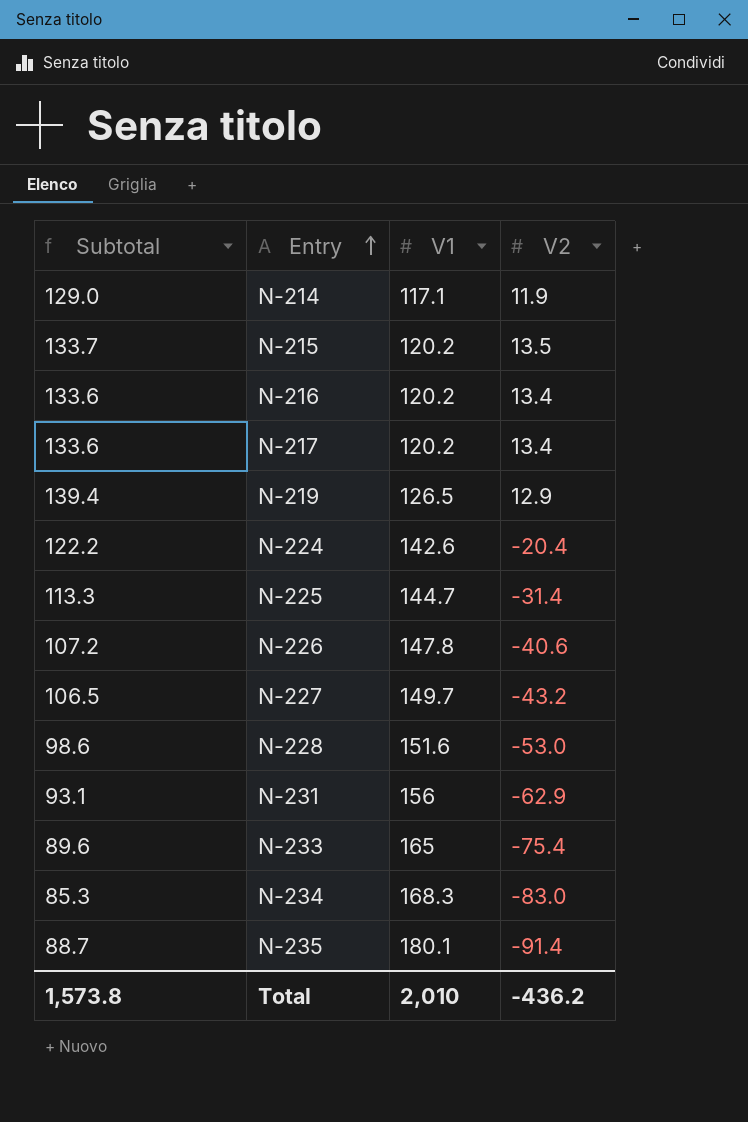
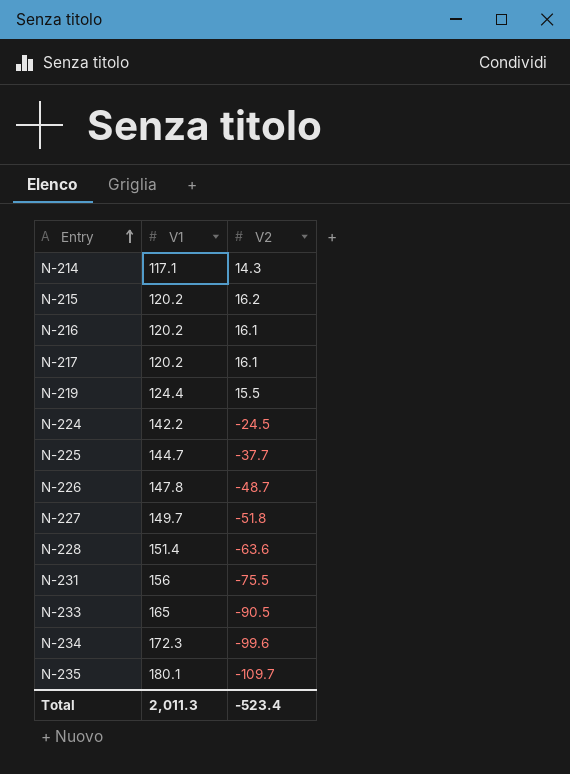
column Subtotal | formula: [V1] + [V2] -> none
N-214 | V2: 11.9 -> 14.3
N-215 | V2: 13.5 -> 16.2
N-216 | V2: 13.4 -> 16.1
N-217 | V2: 13.4 -> 16.1
N-219 | V1: 126.5 -> 124.4
N-219 | V2: 12.9 -> 15.5
N-224 | V1: 142.6 -> 142.2
N-224 | V2: -20.4 -> -24.5
N-225 | V2: -31.4 -> -37.7
N-226 | V2: -40.6 -> -48.7
N-227 | V2: -43.2 -> -51.8
N-228 | V1: 151.6 -> 151.4
N-228 | V2: -53.0 -> -63.6
N-231 | V2: -62.9 -> -75.5
N-233 | V2: -75.4 -> -90.5
N-234 | V1: 168.3 -> 172.3
N-234 | V2: -83.0 -> -99.6
N-235 | V2: -91.4 -> -109.7
Total | V1: 2,010 -> 2,011.3
Total | V2: -436.2 -> -523.4

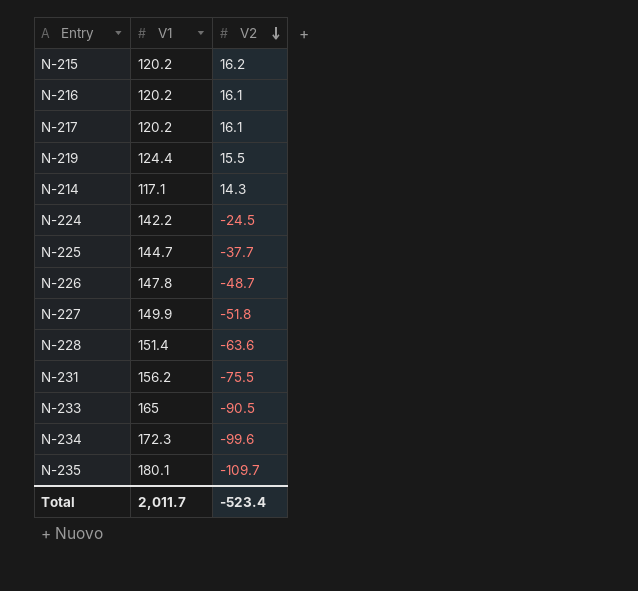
row order: Entry ascending -> V2 descending
N-227 | V1: 149.7 -> 149.9
N-231 | V1: 156 -> 156.2
Total | V1: 2,011.3 -> 2,011.7

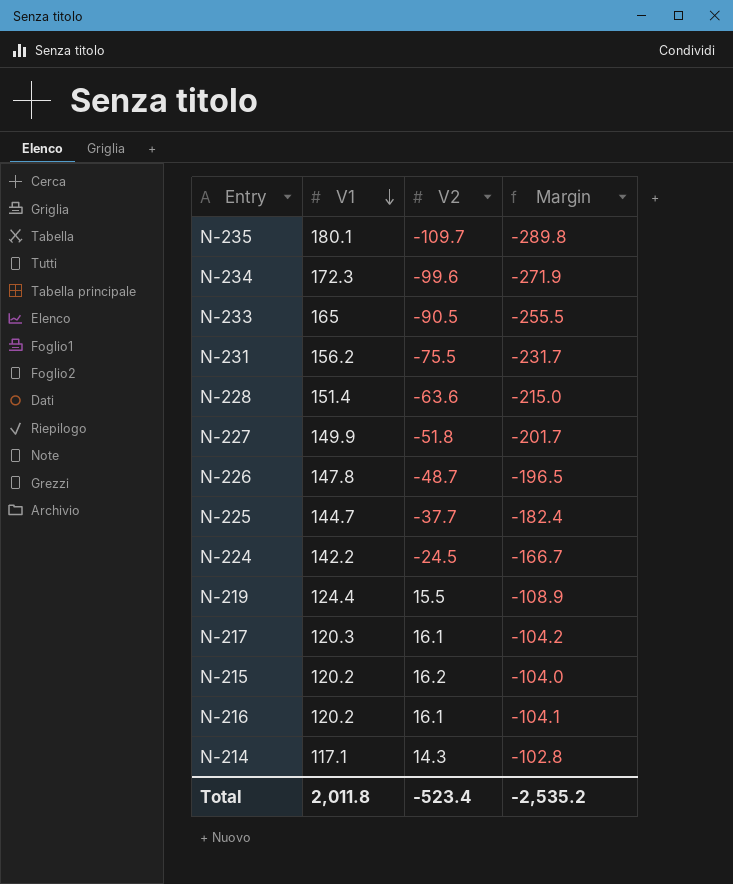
row order: V2 descending -> V1 descending
column Margin | formula: none -> [V2] - [V1]
N-217 | V1: 120.2 -> 120.3
Total | V1: 2,011.7 -> 2,011.8

